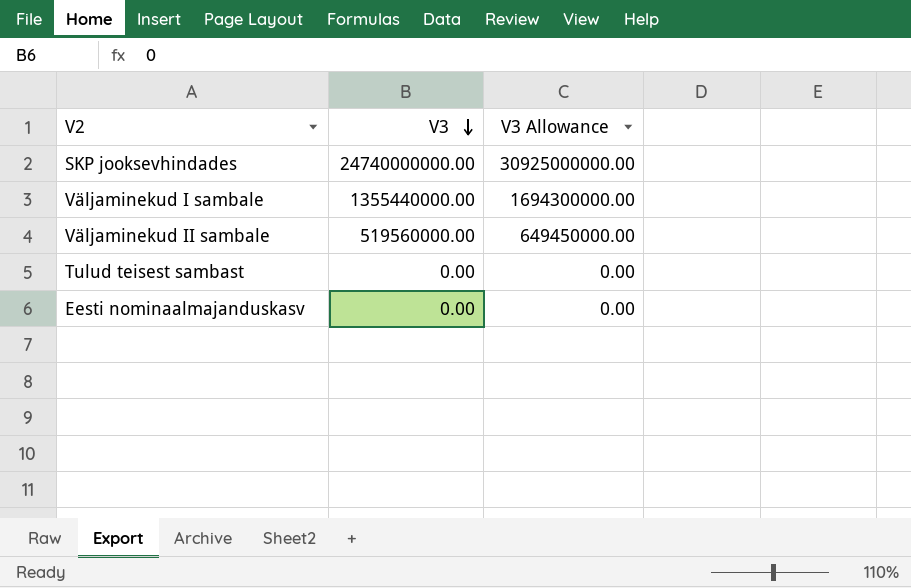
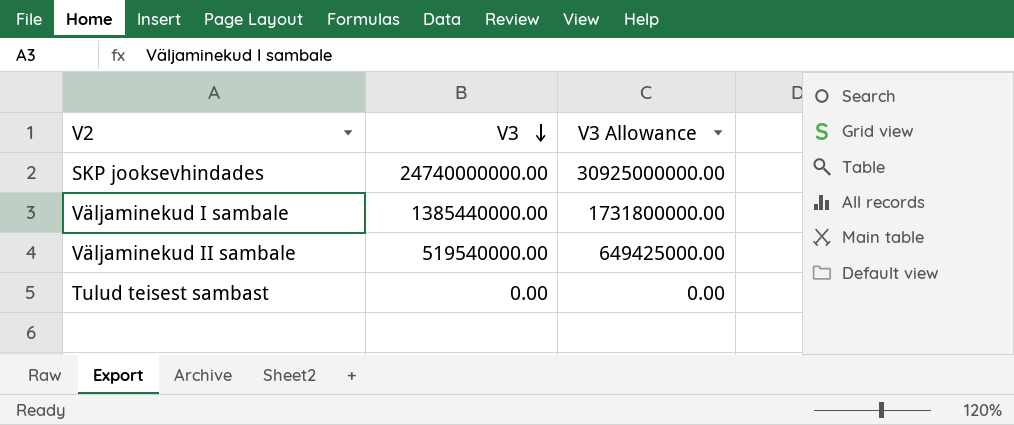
row Eesti nominaalmajanduskasv: 0.00 | 0.00 -> none
Väljaminekud I sambale | V3: 1355440000.00 -> 1385440000.00
Väljaminekud I sambale | V3 Allowance: 1694300000.00 -> 1731800000.00
Väljaminekud II sambale | V3: 519560000.00 -> 519540000.00
Väljaminekud II sambale | V3 Allowance: 649450000.00 -> 649425000.00

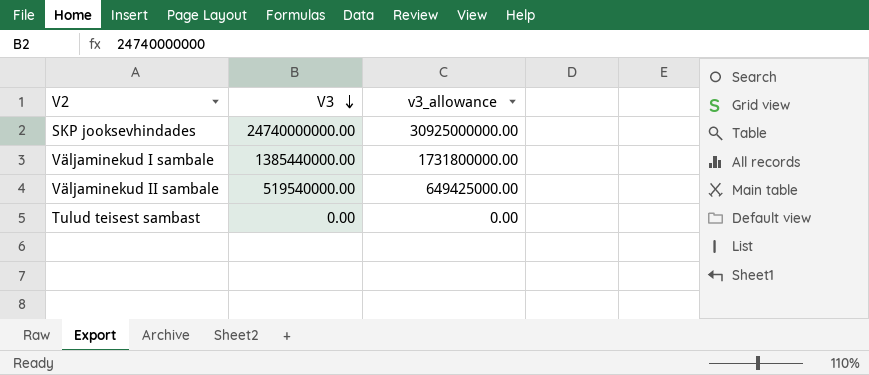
column name: V3 Allowance -> v3_allowance

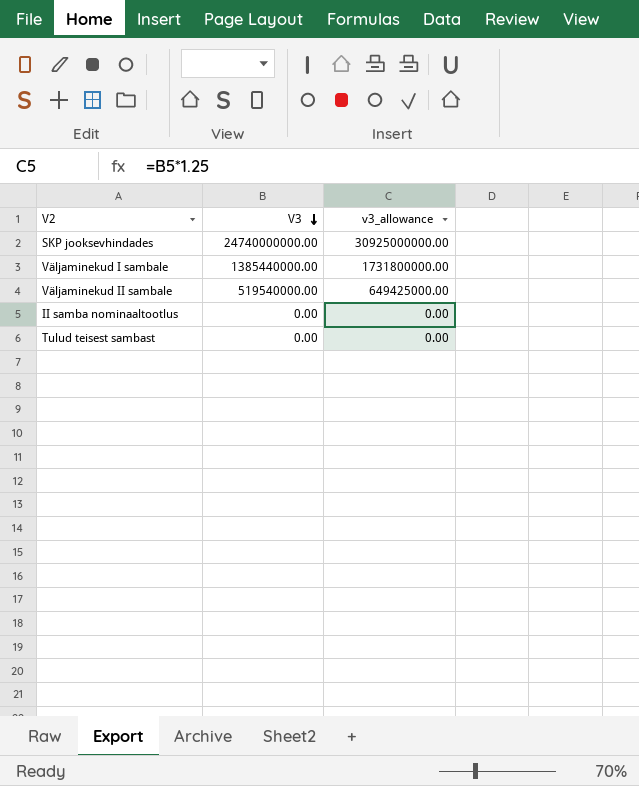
row II samba nominaaltootlus: none -> 0.00 | 0.00

